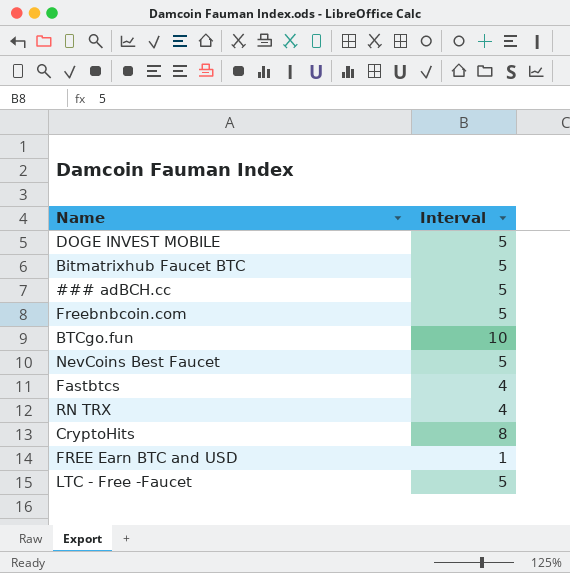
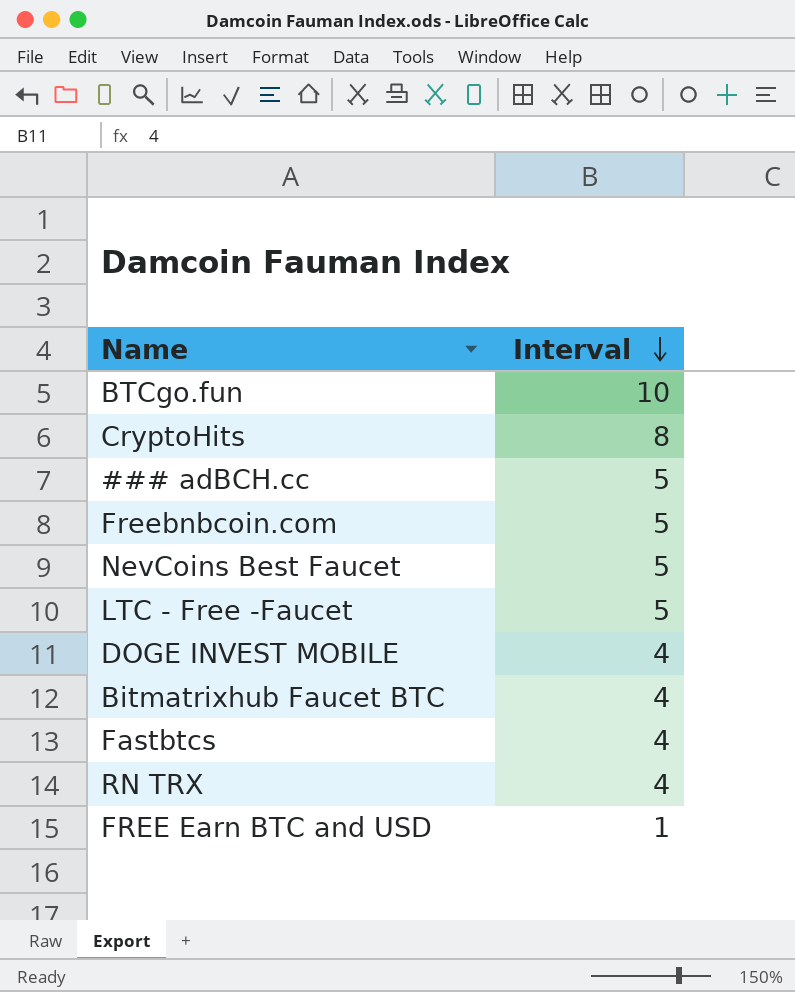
row order: none -> Interval descending
DOGE INVEST MOBILE | Interval: 5 -> 4
Bitmatrixhub Faucet BTC | Interval: 5 -> 4

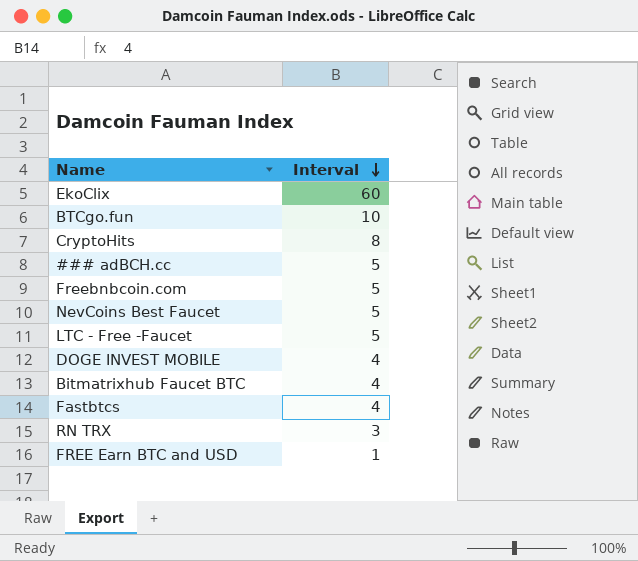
row EkoClix: none -> 60
RN TRX | Interval: 4 -> 3

